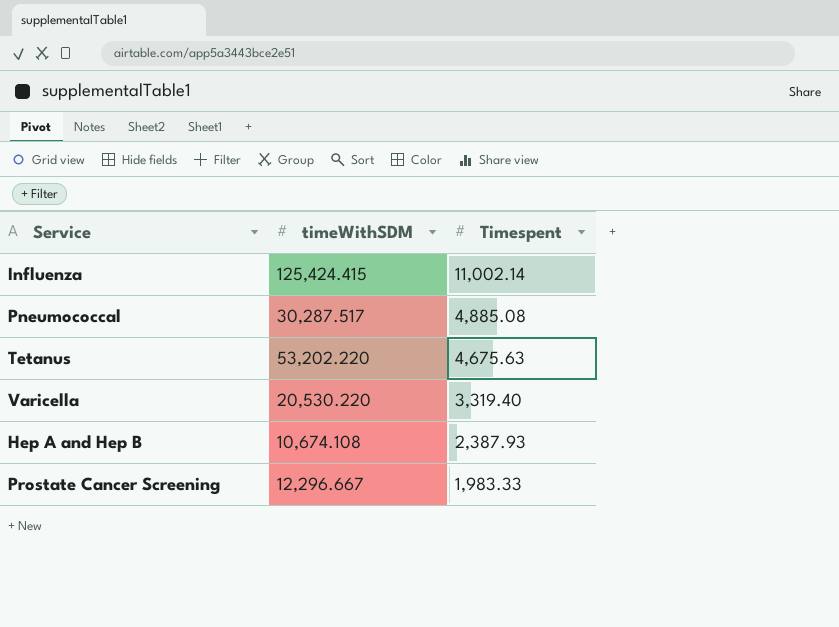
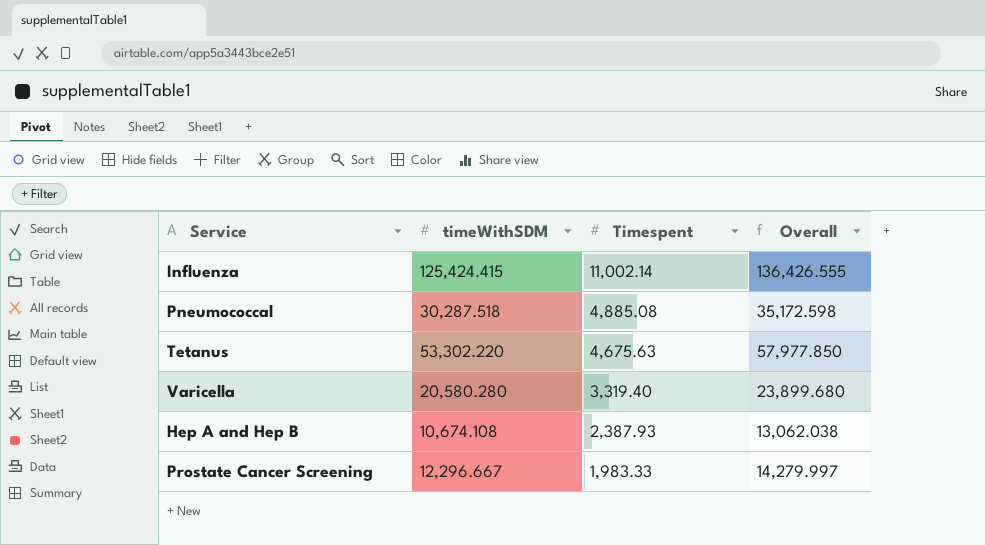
column Overall | formula: none -> [timeWithSDM] + [Timespent]
Pneumococcal | timeWithSDM: 30,287.517 -> 30,287.518
Tetanus | timeWithSDM: 53,202.220 -> 53,302.220
Varicella | timeWithSDM: 20,530.220 -> 20,580.280

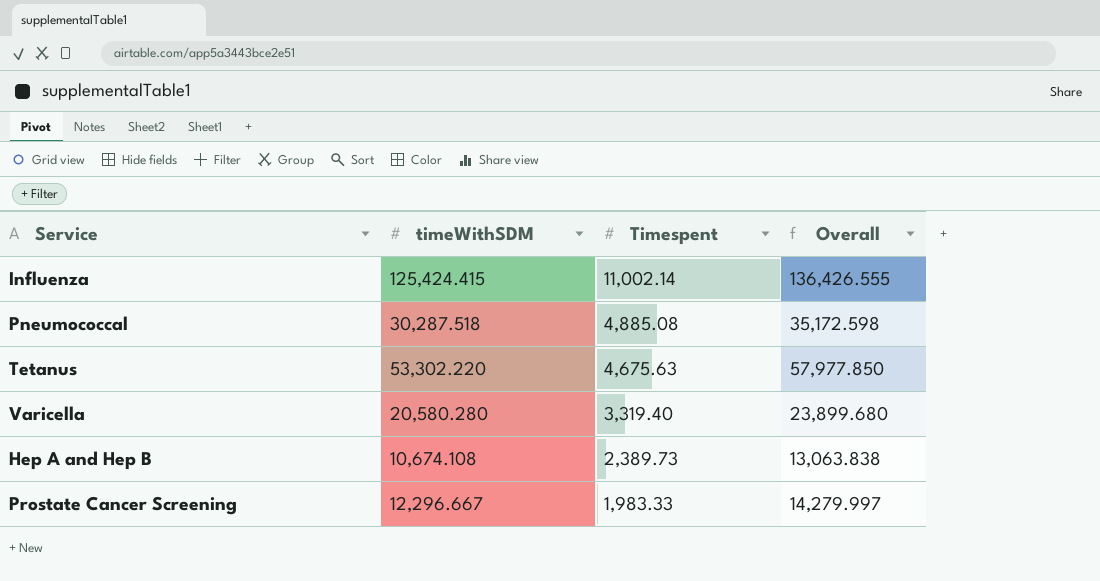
Hep A and Hep B | Timespent: 2,387.93 -> 2,389.73
Hep A and Hep B | Overall: 13,062.038 -> 13,063.838

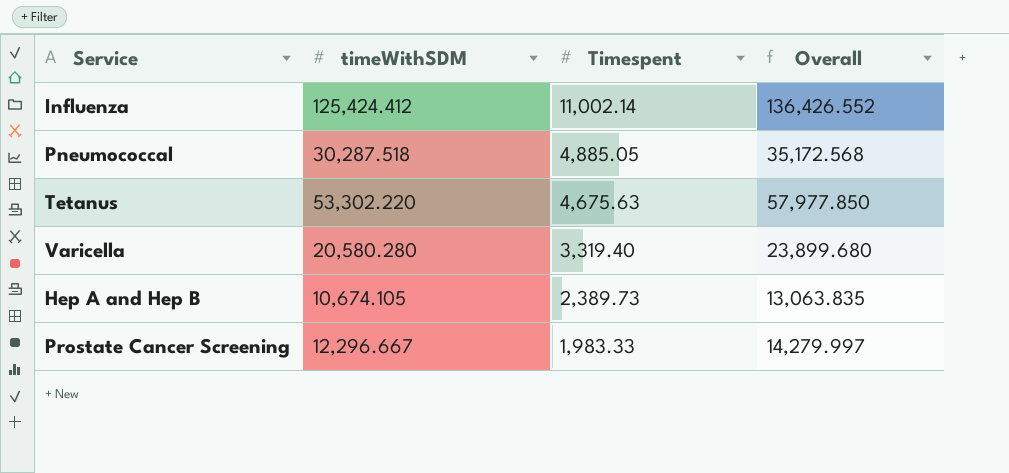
Influenza | timeWithSDM: 125,424.415 -> 125,424.412
Influenza | Overall: 136,426.555 -> 136,426.552
Pneumococcal | Timespent: 4,885.08 -> 4,885.05
Pneumococcal | Overall: 35,172.598 -> 35,172.568
Hep A and Hep B | timeWithSDM: 10,674.108 -> 10,674.105
Hep A and Hep B | Overall: 13,063.838 -> 13,063.835

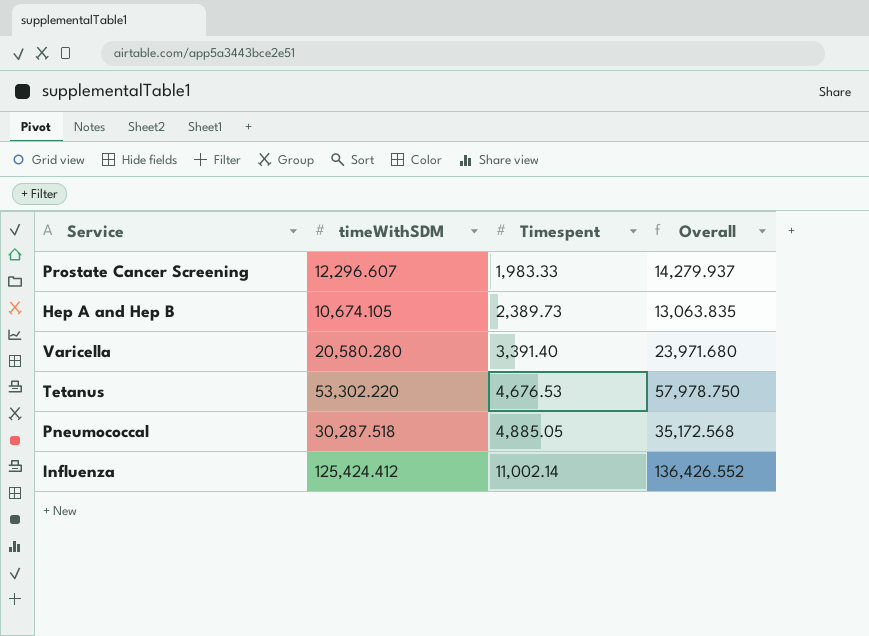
row order: Timespent descending -> Timespent ascending
Prostate Cancer Screening | timeWithSDM: 12,296.667 -> 12,296.607
Prostate Cancer Screening | Overall: 14,279.997 -> 14,279.937
Varicella | Timespent: 3,319.40 -> 3,391.40
Varicella | Overall: 23,899.680 -> 23,971.680
Tetanus | Timespent: 4,675.63 -> 4,676.53
Tetanus | Overall: 57,977.850 -> 57,978.750

